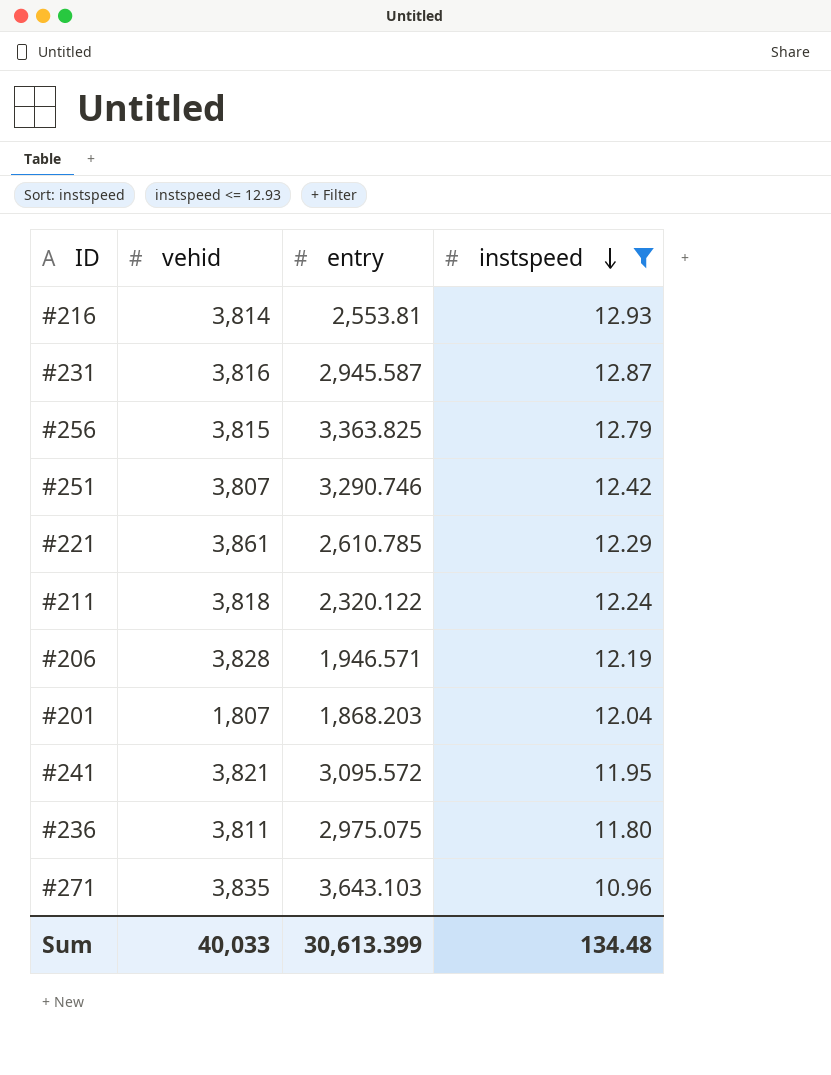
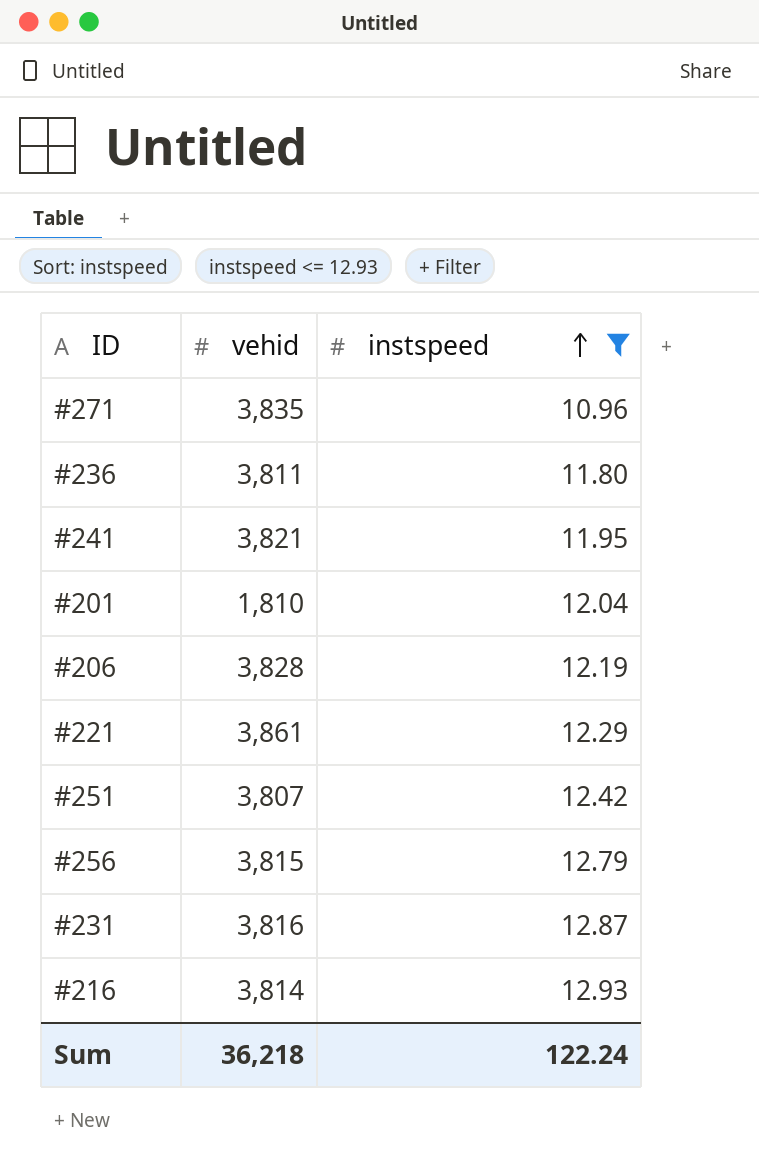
row order: instspeed descending -> instspeed ascending
column entry | position: 3 -> none
row #211: 3,818 | 2,320.122 | 12.24 -> none
#201 | vehid: 1,807 -> 1,810
Sum | vehid: 40,033 -> 36,218
Sum | instspeed: 134.48 -> 122.24

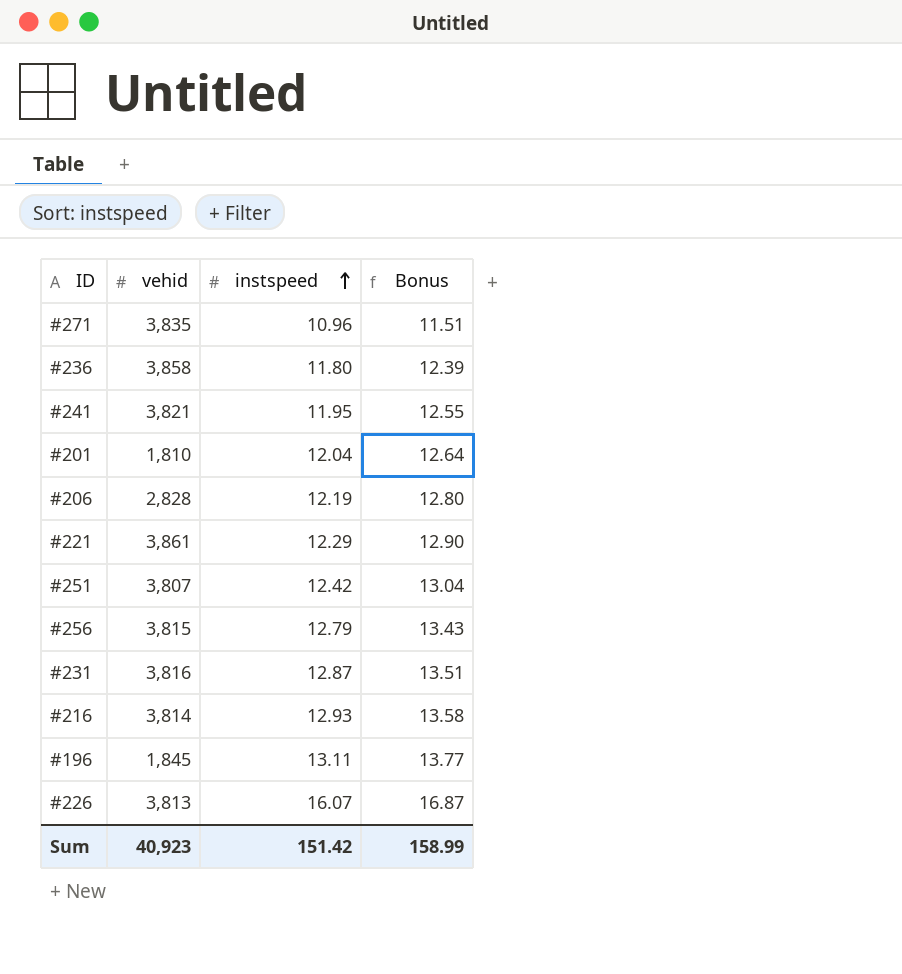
filter: instspeed <= 12.93 -> none
column Bonus | formula: none -> [instspeed] * 1.05
#236 | vehid: 3,811 -> 3,858
#206 | vehid: 3,828 -> 2,828
Sum | vehid: 36,218 -> 40,923
Sum | instspeed: 122.24 -> 151.42

